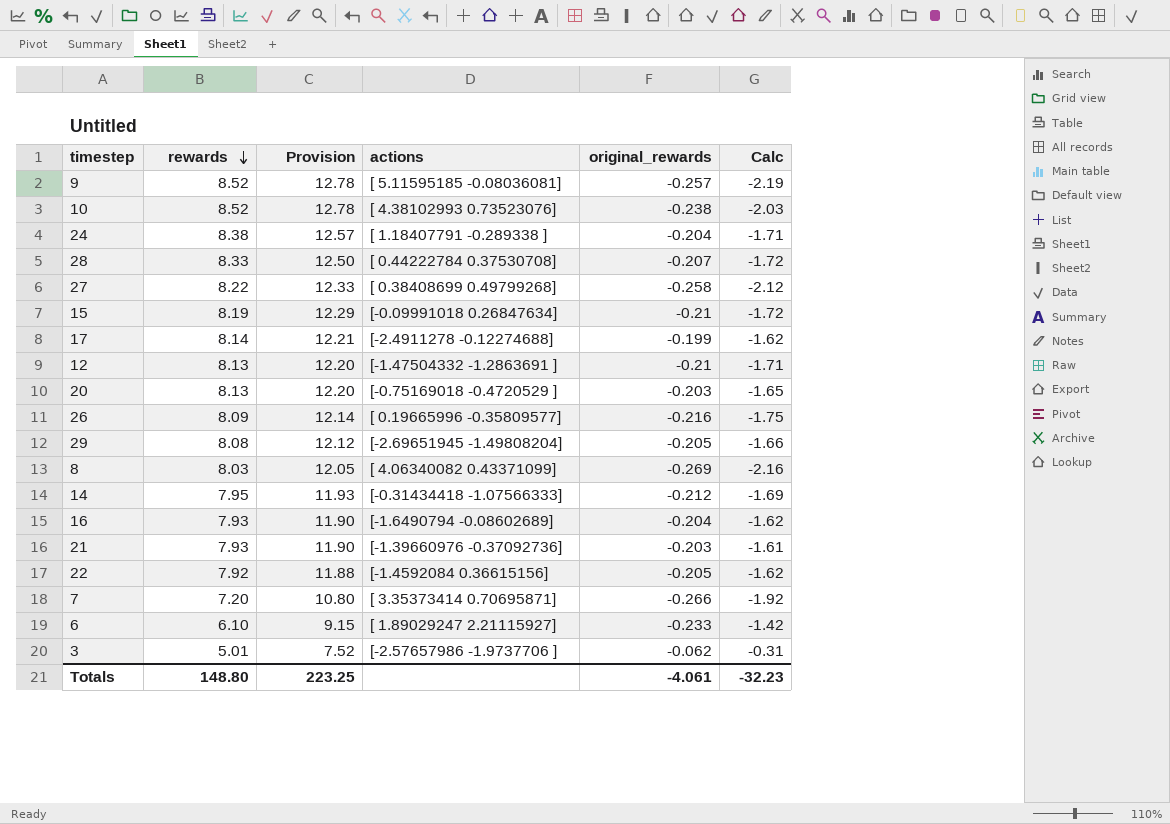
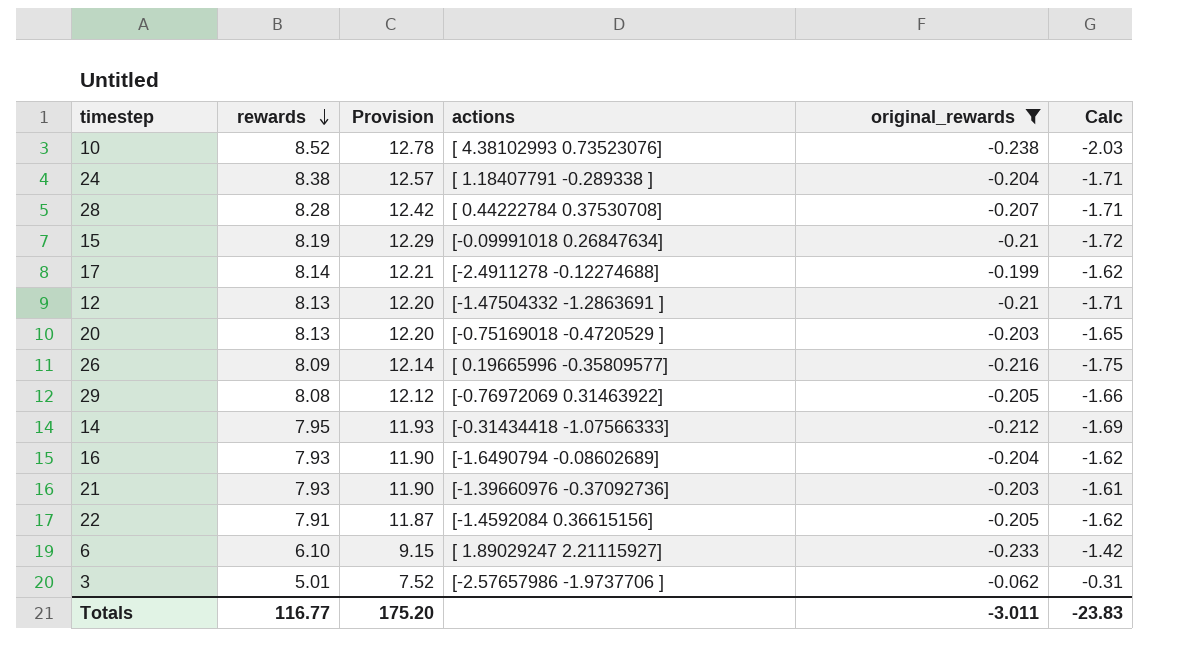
filter: none -> original_rewards >= -0.238
28 | rewards: 8.33 -> 8.28
28 | Provision: 12.50 -> 12.42
28 | Calc: -1.72 -> -1.71
29 | actions: [-2.69651945 -1.49808204] -> [-0.76972069 0.31463922]
22 | rewards: 7.92 -> 7.91
22 | Provision: 11.88 -> 11.87
Totals | rewards: 148.80 -> 116.77
Totals | Provision: 223.25 -> 175.20
Totals | original_rewards: -4.061 -> -3.011
Totals | Calc: -32.23 -> -23.83

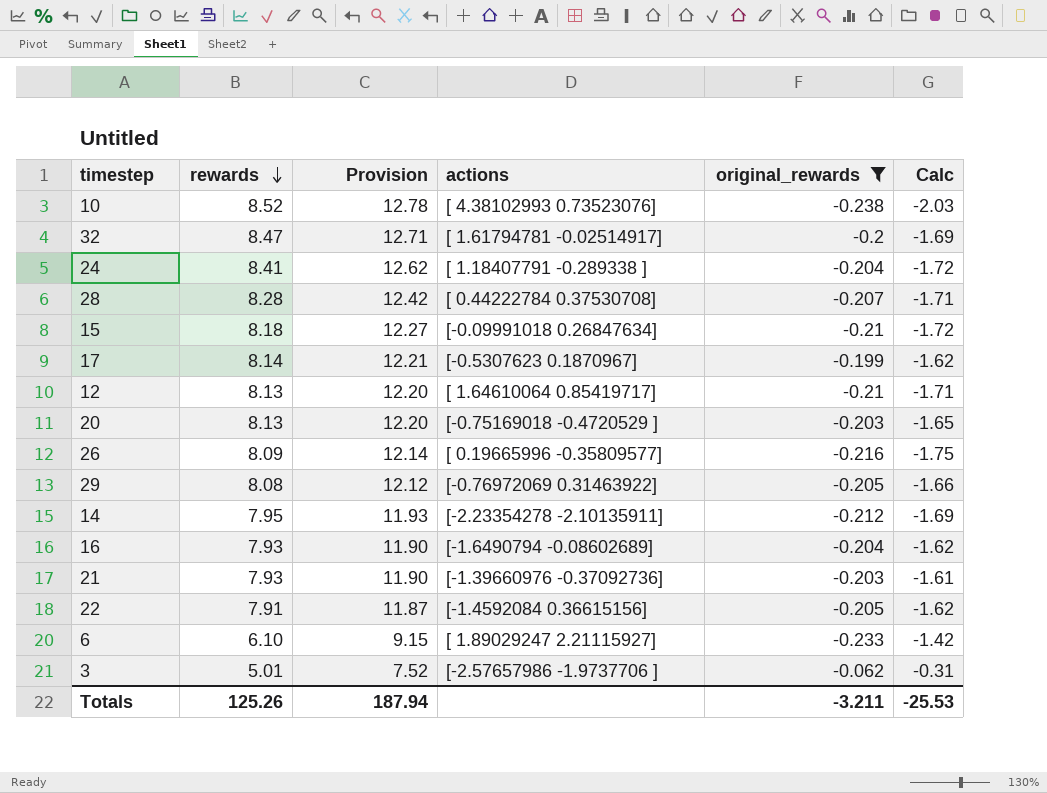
row 32: none -> 8.47 | 12.71 | [ 1.61794781 -0.02514917] | -0.2 | -1.69
24 | rewards: 8.38 -> 8.41
24 | Provision: 12.57 -> 12.62
24 | Calc: -1.71 -> -1.72
15 | rewards: 8.19 -> 8.18
15 | Provision: 12.29 -> 12.27
17 | actions: [-2.4911278 -0.12274688] -> [-0.5307623 0.1870967]
12 | actions: [-1.47504332 -1.2863691 ] -> [ 1.64610064 0.85419717]
14 | actions: [-0.31434418 -1.07566333] -> [-2.23354278 -2.10135911]
Totals | rewards: 116.77 -> 125.26
Totals | Provision: 175.20 -> 187.94
Totals | original_rewards: -3.011 -> -3.211
Totals | Calc: -23.83 -> -25.53

